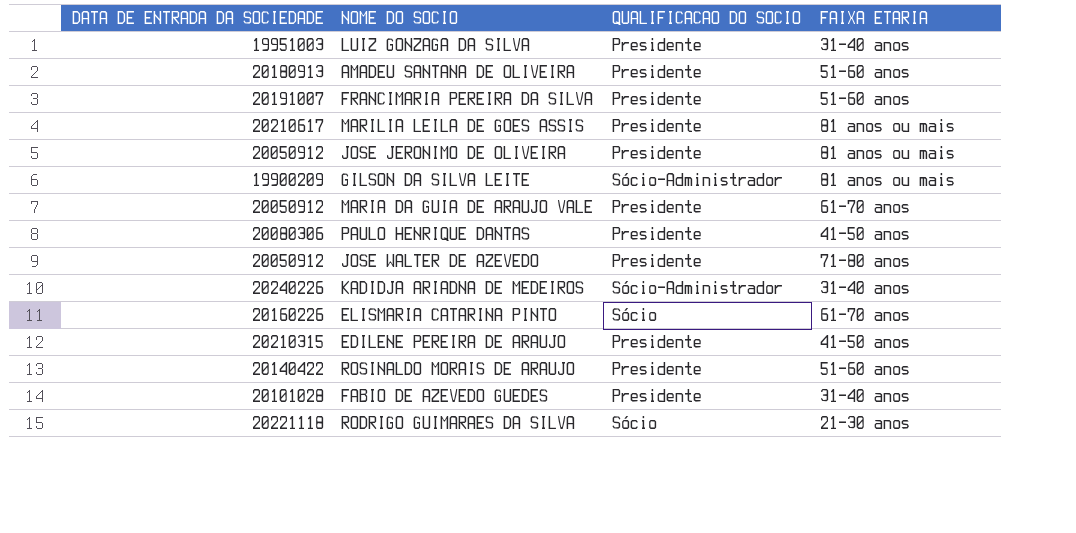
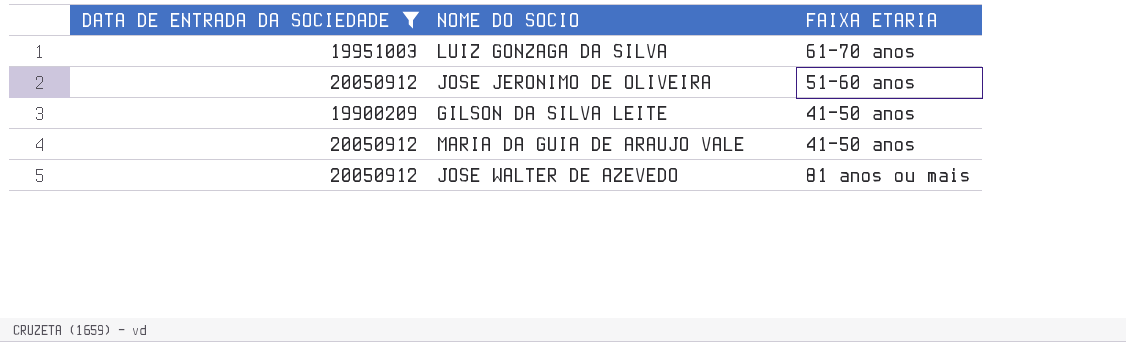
filter: none -> DATA DE ENTRADA DA SOCIEDADE <= 20050912
column QUALIFICACAO DO SOCIO | position: 3 -> none
LUIZ GONZAGA DA SILVA | FAIXA ETARIA: 31-40 anos -> 61-70 anos
JOSE JERONIMO DE OLIVEIRA | FAIXA ETARIA: 81 anos ou mais -> 51-60 anos
GILSON DA SILVA LEITE | FAIXA ETARIA: 81 anos ou mais -> 41-50 anos
MARIA DA GUIA DE ARAUJO VALE | FAIXA ETARIA: 61-70 anos -> 41-50 anos
JOSE WALTER DE AZEVEDO | FAIXA ETARIA: 71-80 anos -> 81 anos ou mais

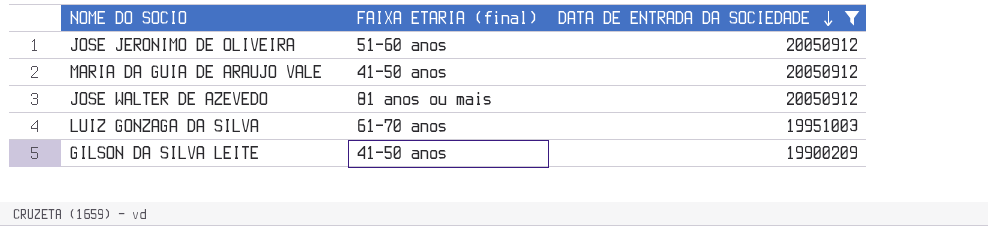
row order: none -> DATA DE ENTRADA DA SOCIEDADE descending
column name: FAIXA ETARIA -> FAIXA ETARIA (final)
column DATA DE ENTRADA DA SOCIEDADE | position: 1 -> 3

